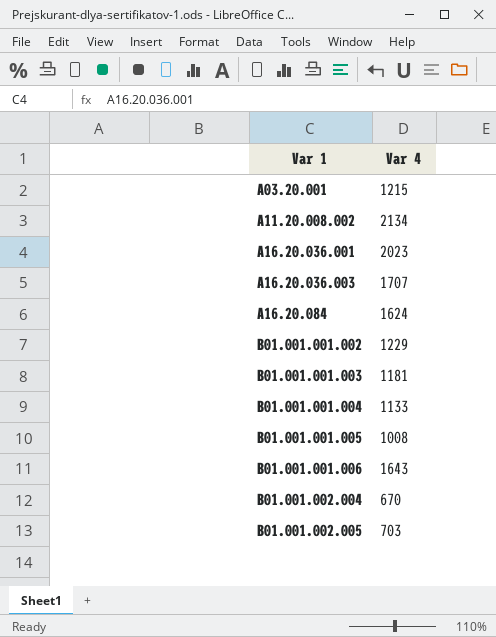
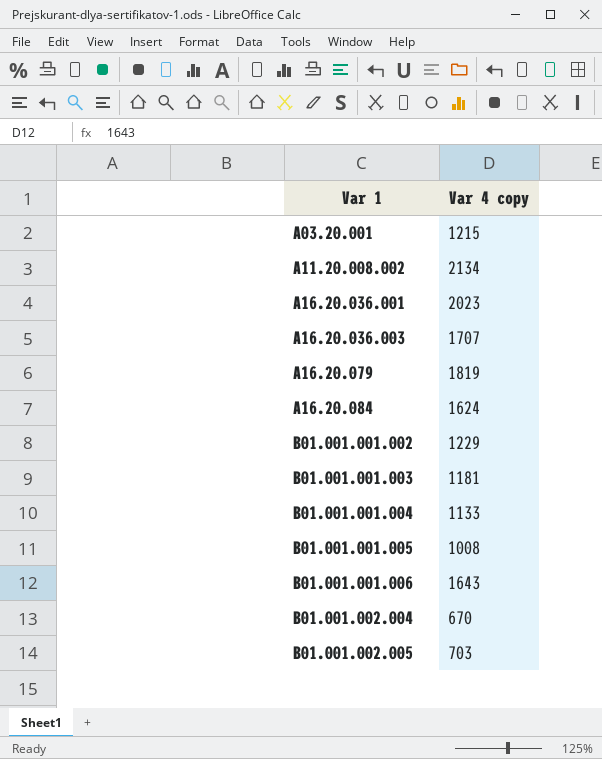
column name: Var 4 -> Var 4 copy
row A16.20.079: none -> 1819

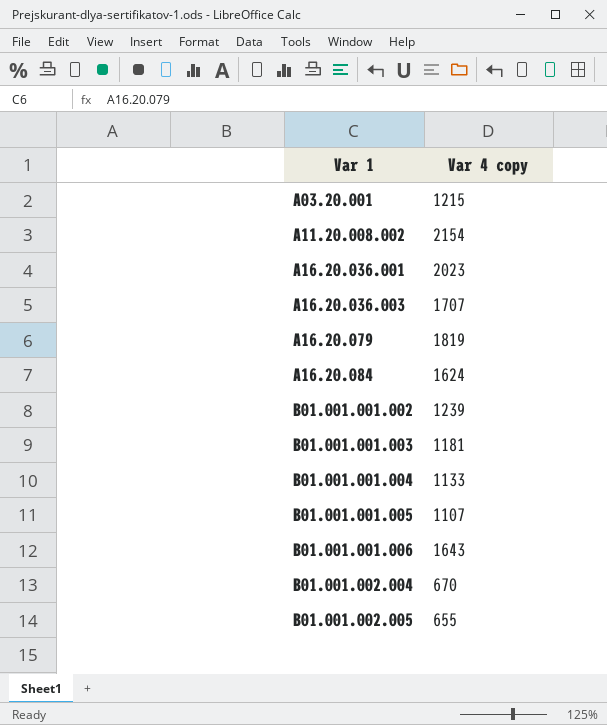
A11.20.008.002 | Var 4 copy: 2134 -> 2154
B01.001.001.002 | Var 4 copy: 1229 -> 1239
B01.001.001.005 | Var 4 copy: 1008 -> 1107
B01.001.002.005 | Var 4 copy: 703 -> 655

